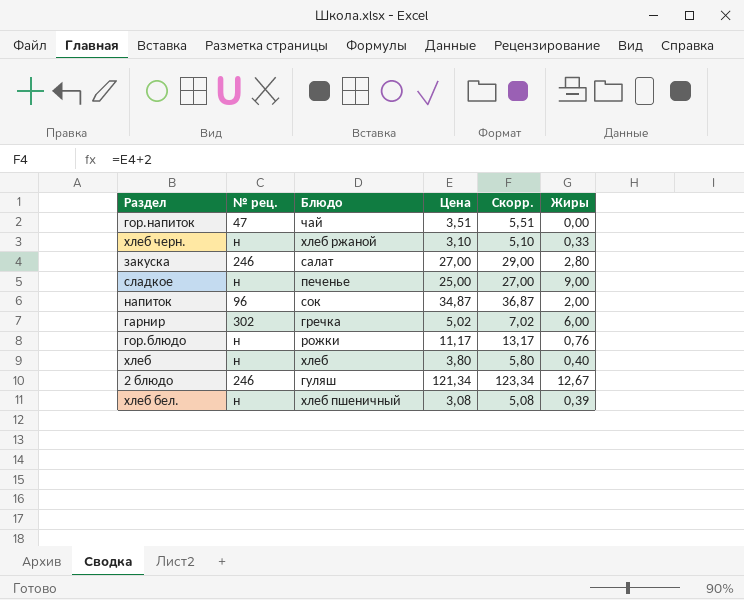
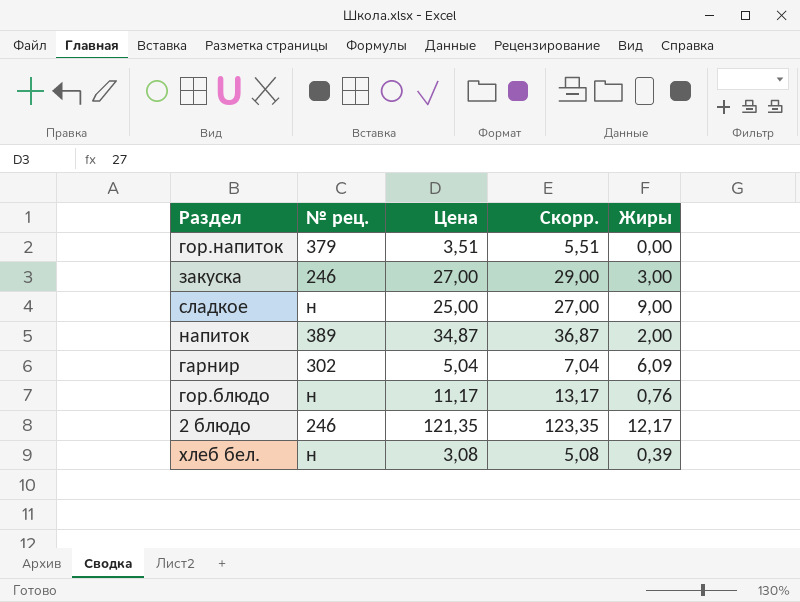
column Блюдо | position: 3 -> none
row хлеб черн.: н | хлеб ржаной | 3,10 | 5,10 | 0,33 -> none
row хлеб: н | хлеб | 3,80 | 5,80 | 0,40 -> none
гор.напиток | № рец.: 47 -> 379
закуска | Жиры: 2,80 -> 3,00
напиток | № рец.: 96 -> 389
гарнир | Цена: 5,02 -> 5,04
гарнир | Скорр.: 7,02 -> 7,04
гарнир | Жиры: 6,00 -> 6,09
2 блюдо | Цена: 121,34 -> 121,35
2 блюдо | Скорр.: 123,34 -> 123,35
2 блюдо | Жиры: 12,67 -> 12,17

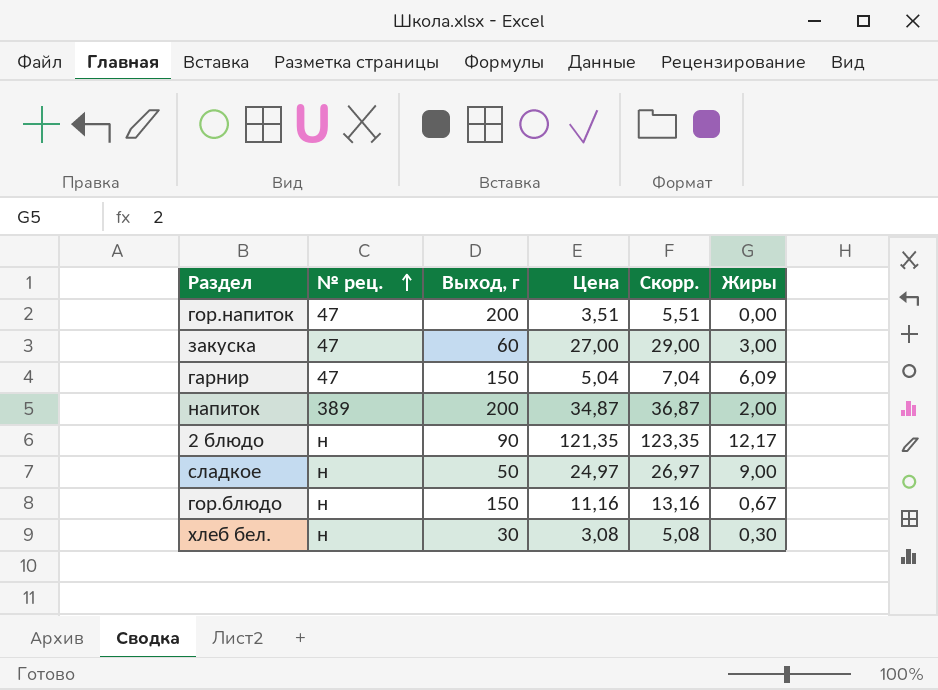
row order: none -> № рец. ascending
column Выход, г | position: none -> 3
гор.напиток | № рец.: 379 -> 47
закуска | № рец.: 246 -> 47
гарнир | № рец.: 302 -> 47
2 блюдо | № рец.: 246 -> н
сладкое | Цена: 25,00 -> 24,97
сладкое | Скорр.: 27,00 -> 26,97
гор.блюдо | Цена: 11,17 -> 11,16
гор.блюдо | Скорр.: 13,17 -> 13,16
гор.блюдо | Жиры: 0,76 -> 0,67
хлеб бел. | Жиры: 0,39 -> 0,30

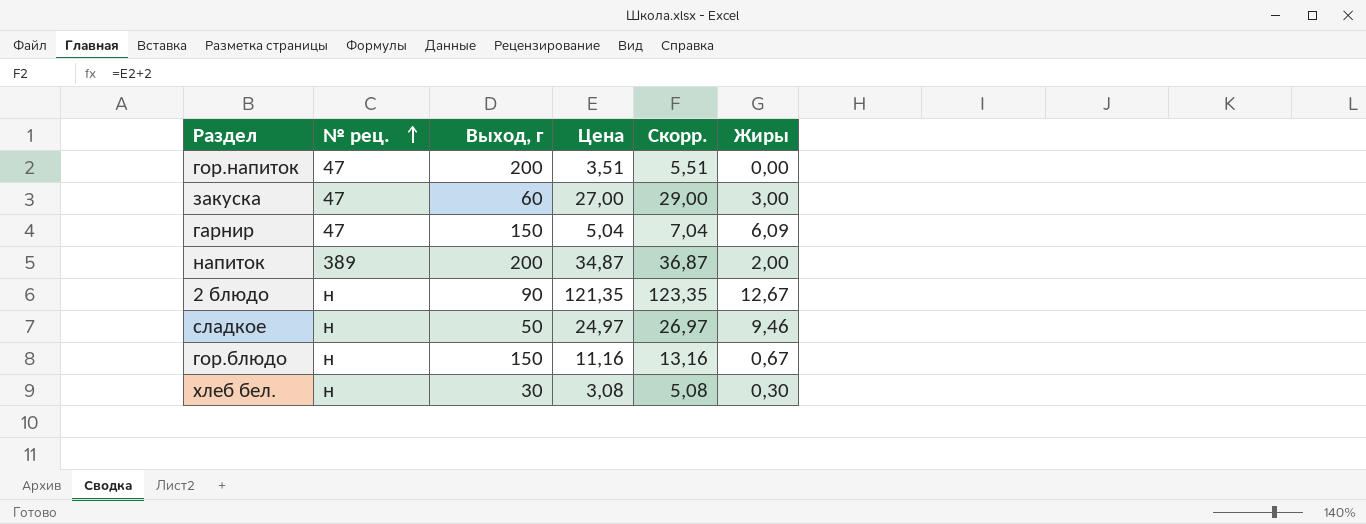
2 блюдо | Жиры: 12,17 -> 12,67
сладкое | Жиры: 9,00 -> 9,46

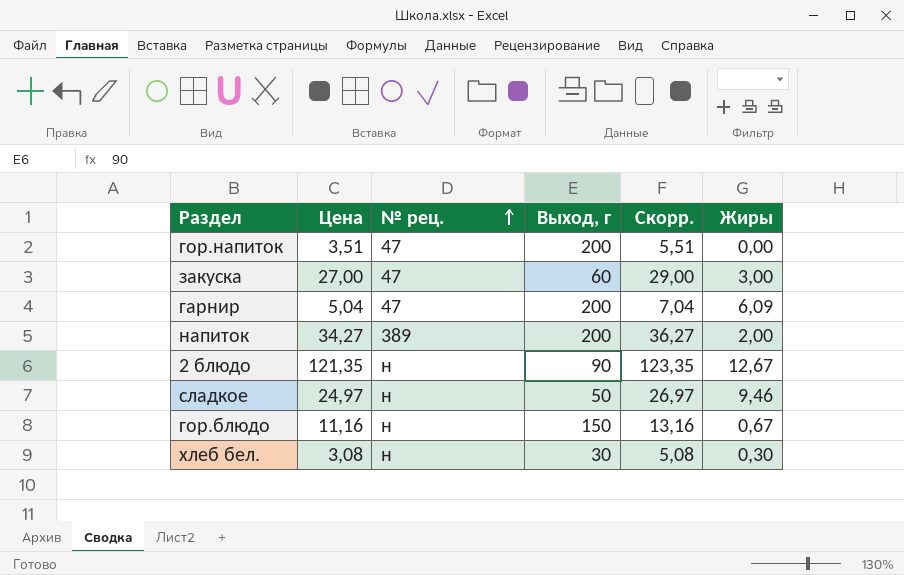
column Цена | position: 4 -> 2
гарнир | Выход, г: 150 -> 200
напиток | Цена: 34,87 -> 34,27
напиток | Скорр.: 36,87 -> 36,27

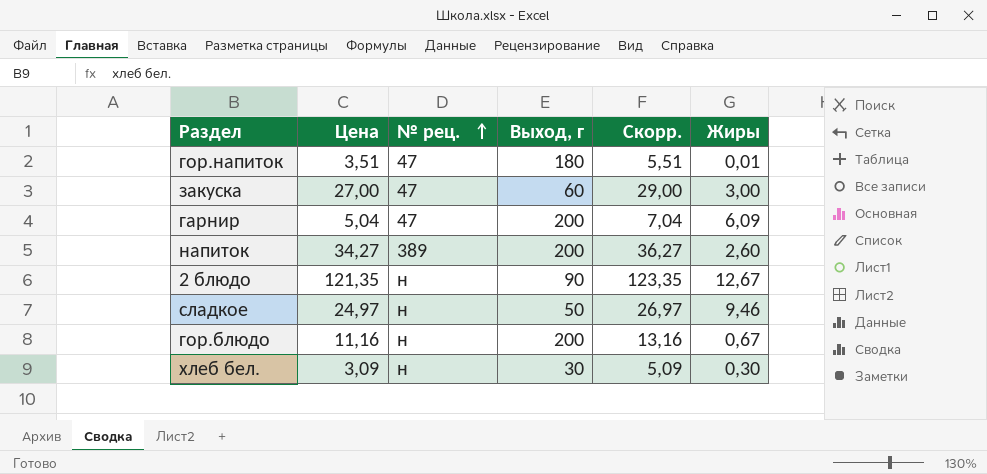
гор.напиток | Выход, г: 200 -> 180
гор.напиток | Жиры: 0,00 -> 0,01
напиток | Жиры: 2,00 -> 2,60
гор.блюдо | Выход, г: 150 -> 200
хлеб бел. | Цена: 3,08 -> 3,09
хлеб бел. | Скорр.: 5,08 -> 5,09

